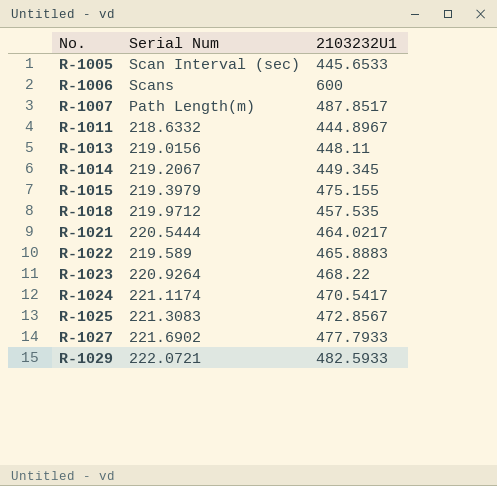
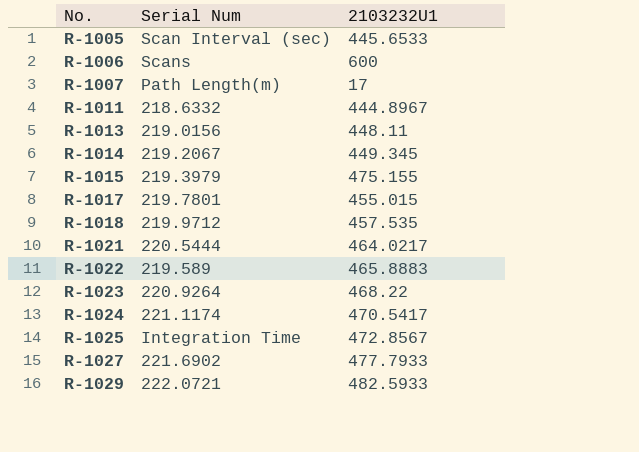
R-1007 | 2103232U1: 487.8517 -> 17
row R-1017: none -> 219.7801 | 455.015
R-1025 | Serial Num: 221.3083 -> Integration Time

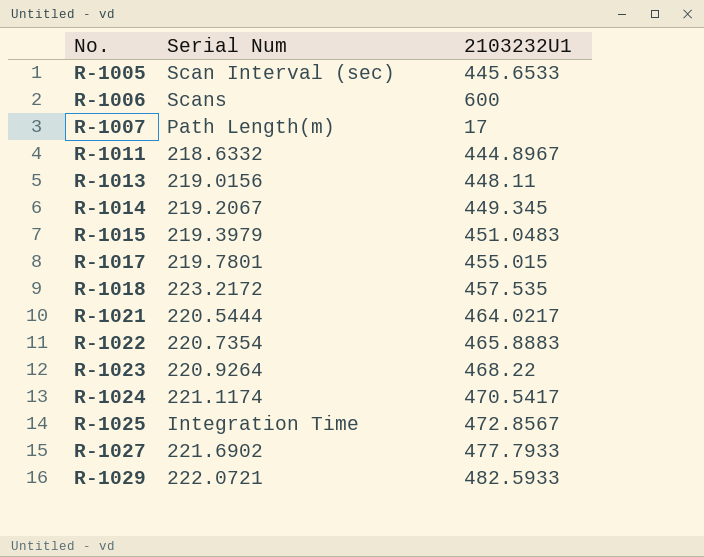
R-1015 | 2103232U1: 475.155 -> 451.0483
R-1018 | Serial Num: 219.9712 -> 223.2172
R-1022 | Serial Num: 219.589 -> 220.7354

